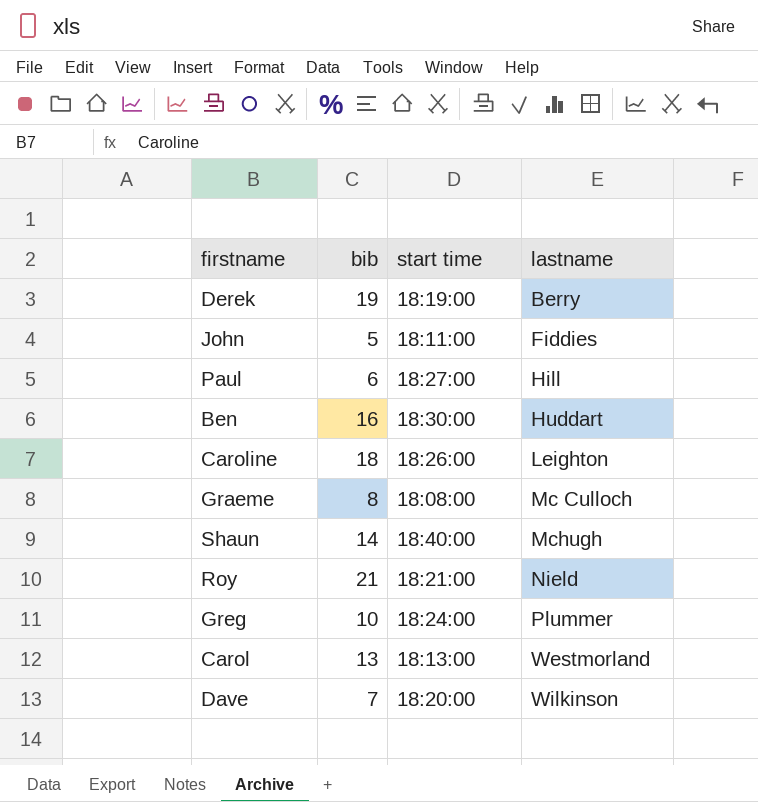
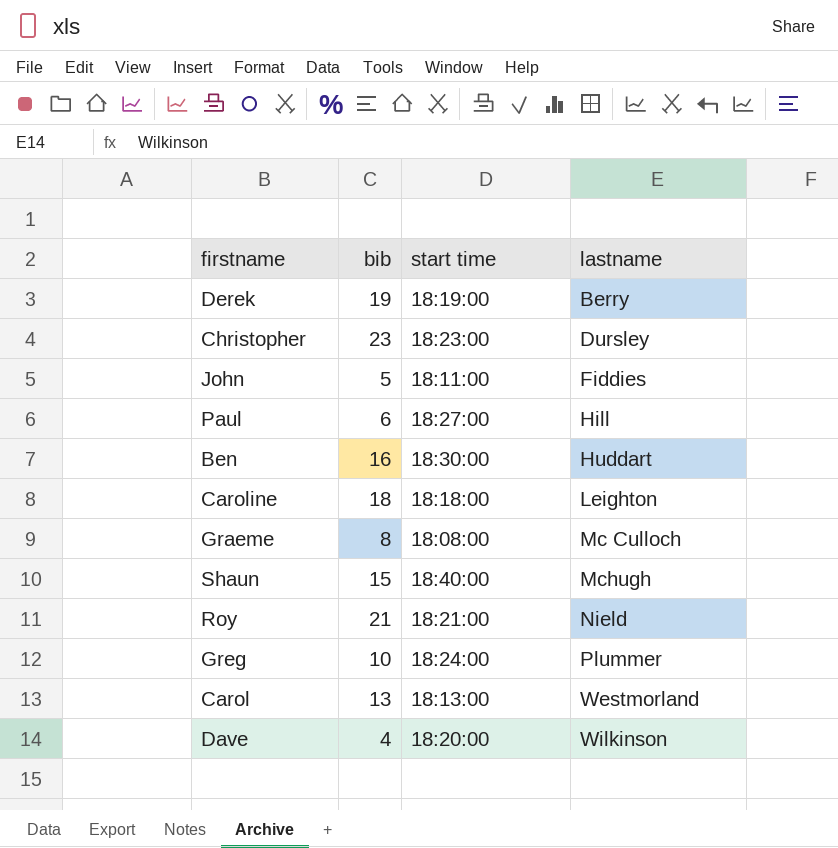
row Christopher: none -> 23 | 18:23:00 | Dursley
Caroline | start time: 18:26:00 -> 18:18:00
Shaun | bib: 14 -> 15
Dave | bib: 7 -> 4

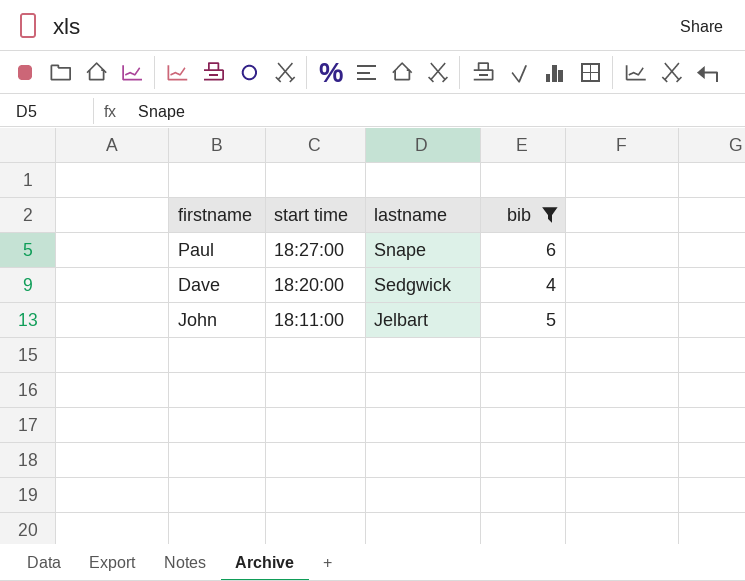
filter: none -> bib <= 6
row order: lastname ascending -> start time descending
column bib | position: 2 -> 4
Paul | lastname: Hill -> Snape
Dave | lastname: Wilkinson -> Sedgwick
John | lastname: Fiddies -> Jelbart

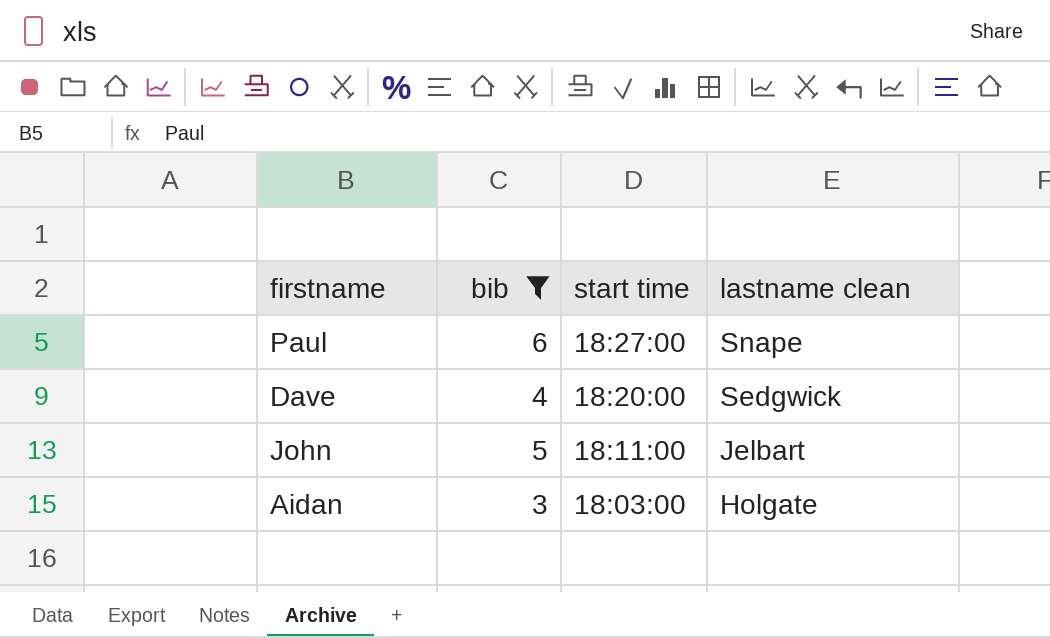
column bib | position: 4 -> 2
column name: lastname -> lastname clean
row Aidan: none -> 3 | 18:03:00 | Holgate

